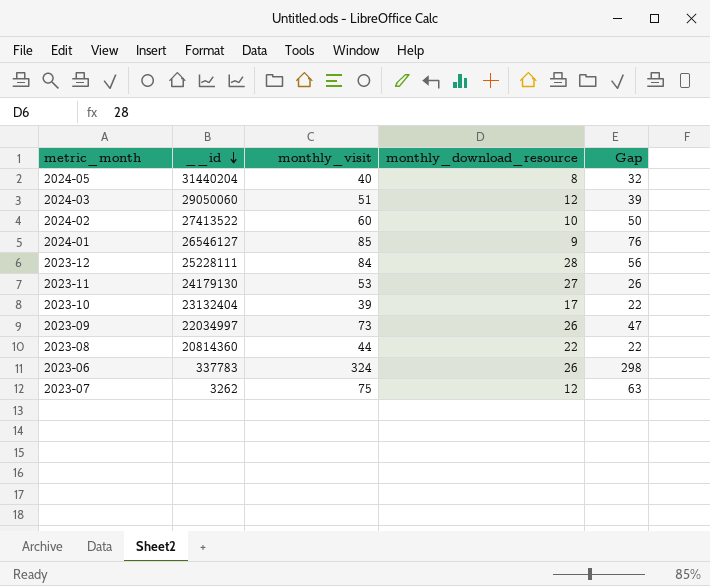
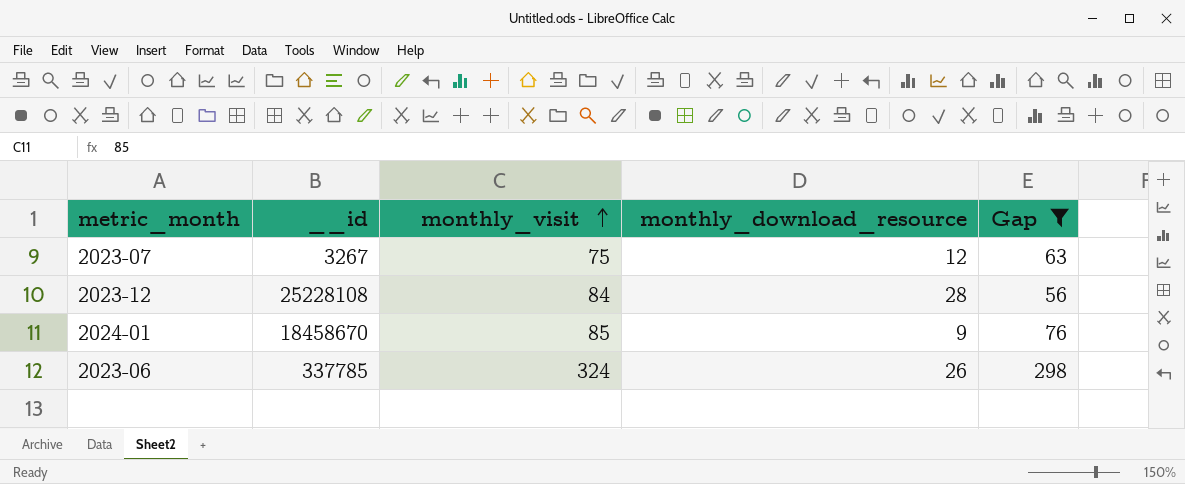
filter: none -> Gap >= 56
row order: __id descending -> monthly_visit ascending
2023-07 | __id: 3262 -> 3267
2023-12 | __id: 25228111 -> 25228108
2024-01 | __id: 26546127 -> 18458670
2023-06 | __id: 337783 -> 337785

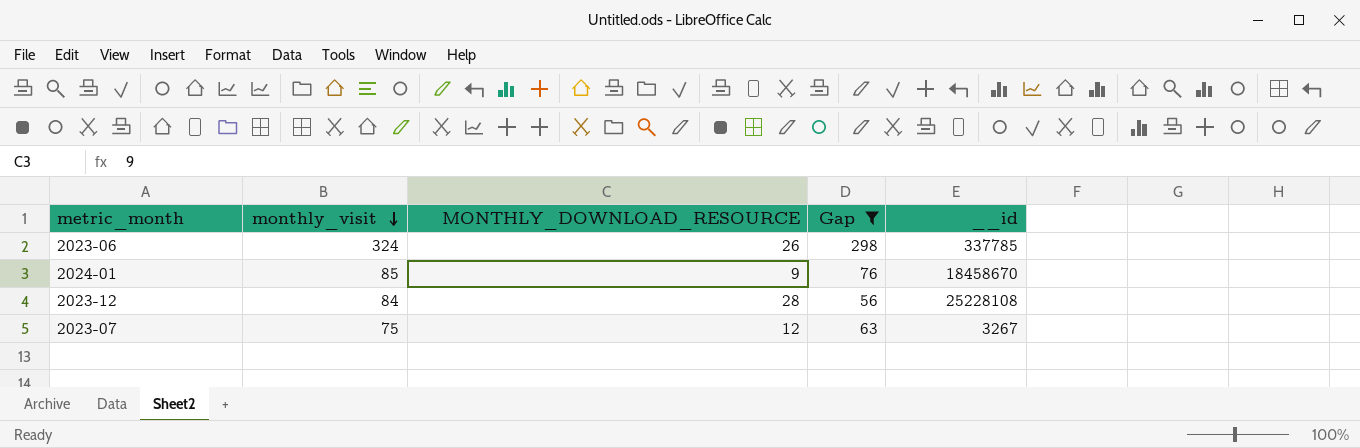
row order: monthly_visit ascending -> monthly_visit descending
column name: monthly_download_resource -> MONTHLY_DOWNLOAD_RESOURCE
column __id | position: 2 -> 5

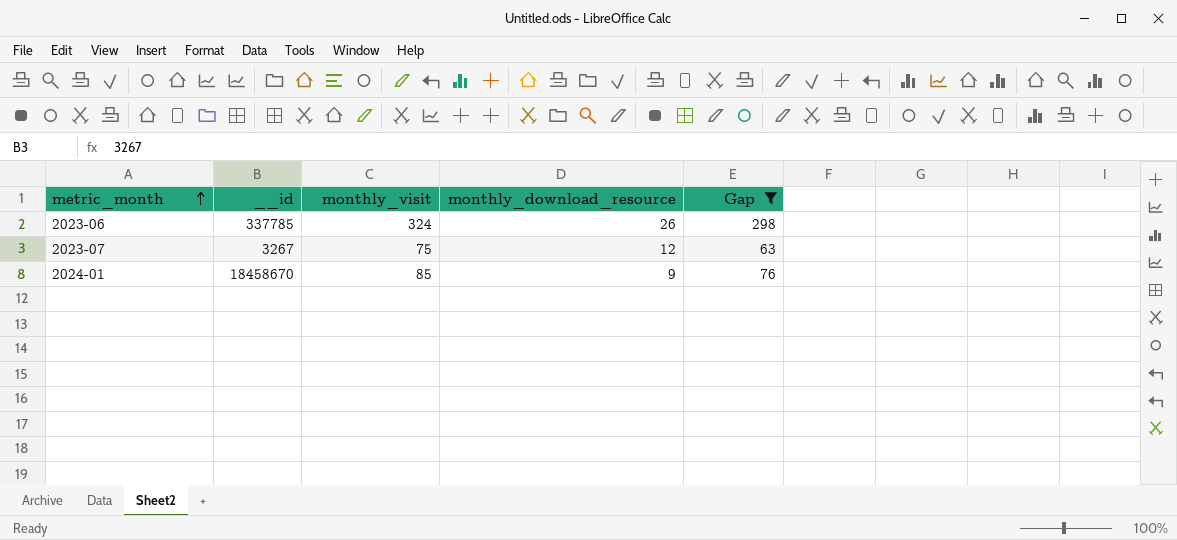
row order: monthly_visit descending -> metric_month ascending
column __id | position: 5 -> 2
column name: MONTHLY_DOWNLOAD_RESOURCE -> monthly_download_resource
row 2023-12: 84 | 28 | 56 | 25228108 -> none

